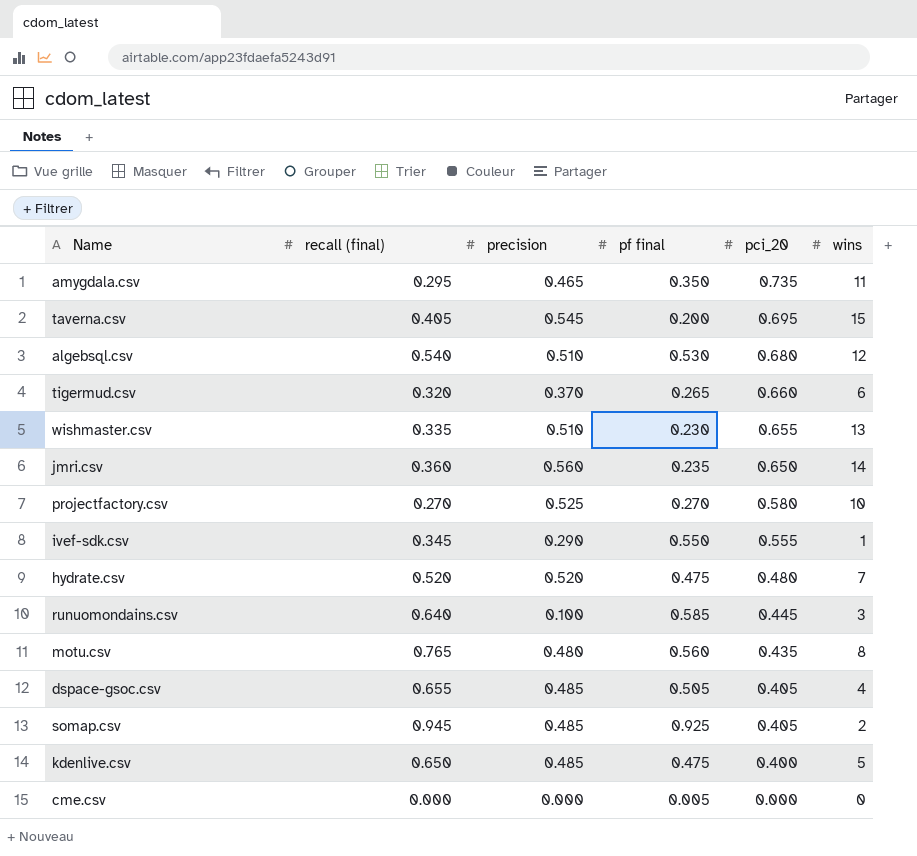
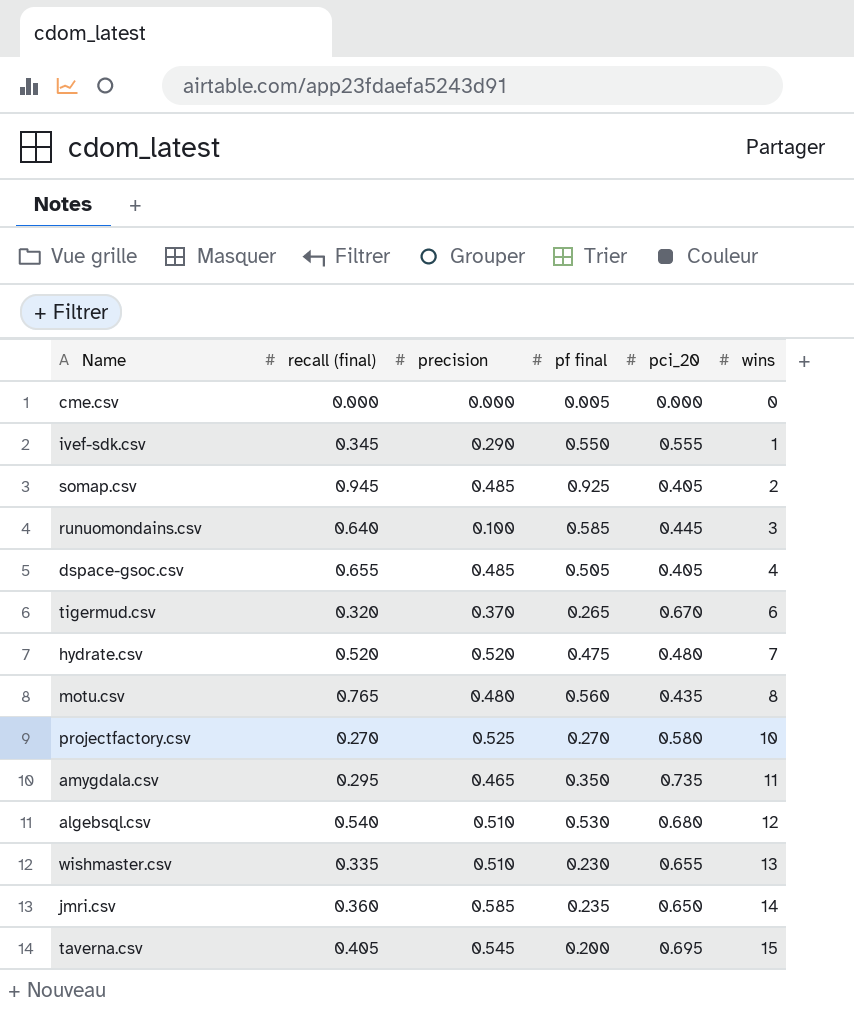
row order: pci_20 descending -> wins ascending
row kdenlive.csv: 0.650 | 0.485 | 0.475 | 0.400 | 5 -> none
tigermud.csv | pci_20: 0.660 -> 0.670
jmri.csv | precision: 0.560 -> 0.585

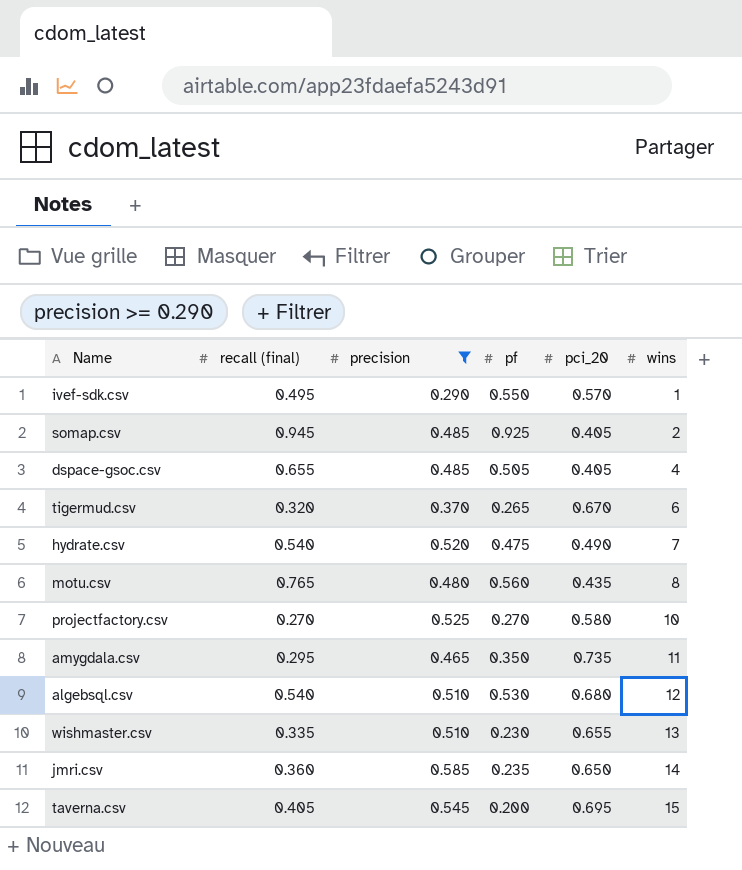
filter: none -> precision >= 0.290
column name: pf final -> pf
ivef-sdk.csv | recall (final): 0.345 -> 0.495
ivef-sdk.csv | pci_20: 0.555 -> 0.570
hydrate.csv | recall (final): 0.520 -> 0.540
hydrate.csv | pci_20: 0.480 -> 0.490

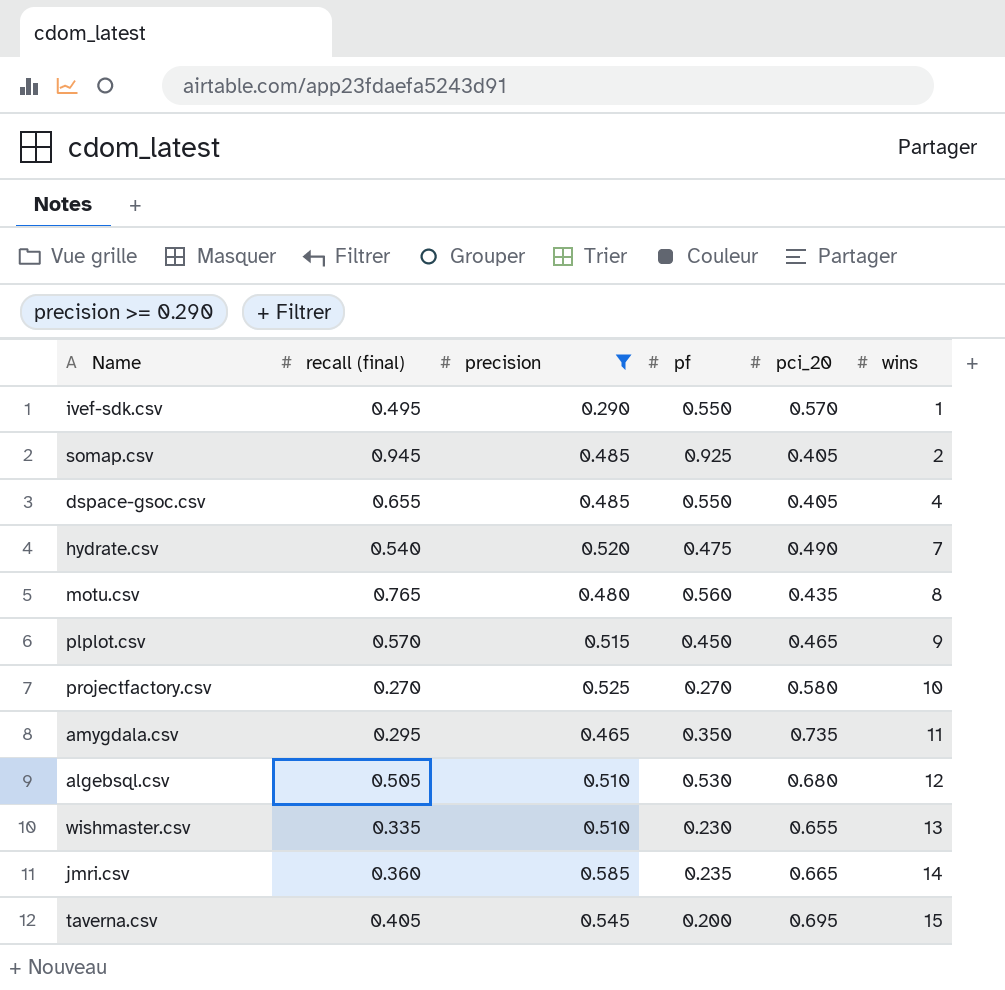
row tigermud.csv: 0.320 | 0.370 | 0.265 | 0.670 | 6 -> none
dspace-gsoc.csv | pf: 0.505 -> 0.550
row plplot.csv: none -> 0.570 | 0.515 | 0.450 | 0.465 | 9
algebsql.csv | recall (final): 0.540 -> 0.505
jmri.csv | pci_20: 0.650 -> 0.665

